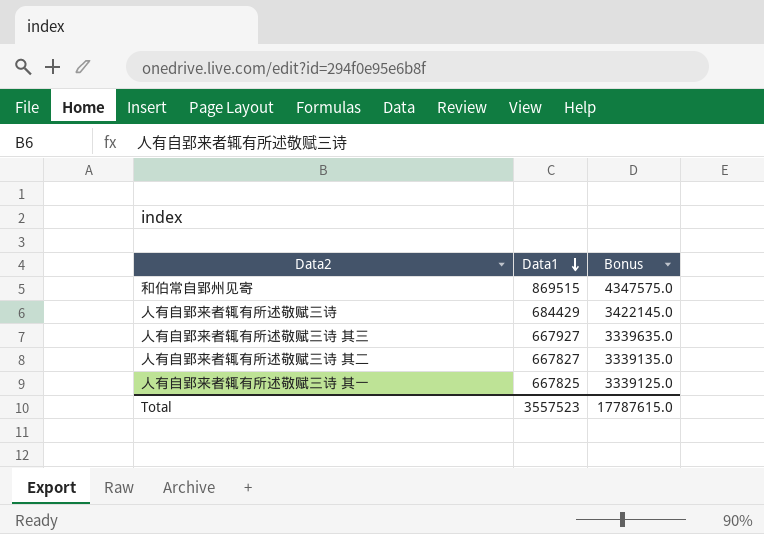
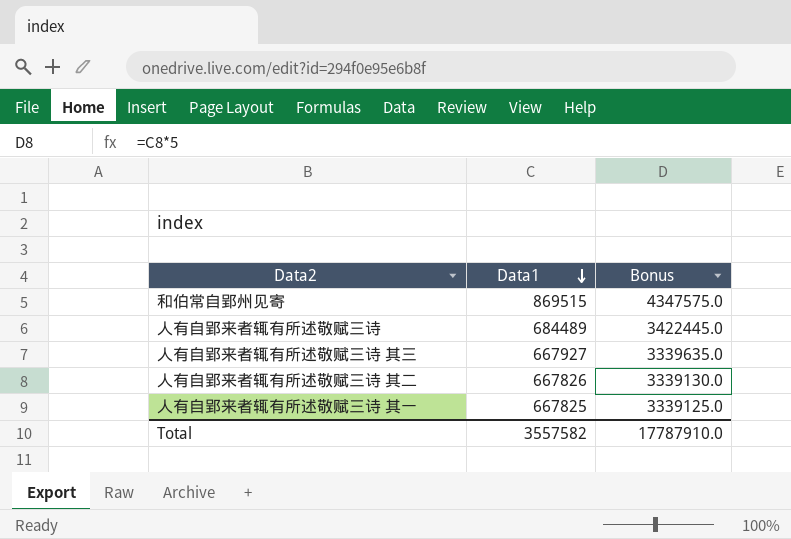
人有自郢来者辄有所述敬赋三诗 | Data1: 684429 -> 684489
人有自郢来者辄有所述敬赋三诗 | Bonus: 3422145.0 -> 3422445.0
人有自郢来者辄有所述敬赋三诗 其二 | Data1: 667827 -> 667826
人有自郢来者辄有所述敬赋三诗 其二 | Bonus: 3339135.0 -> 3339130.0
Total | Data1: 3557523 -> 3557582
Total | Bonus: 17787615.0 -> 17787910.0

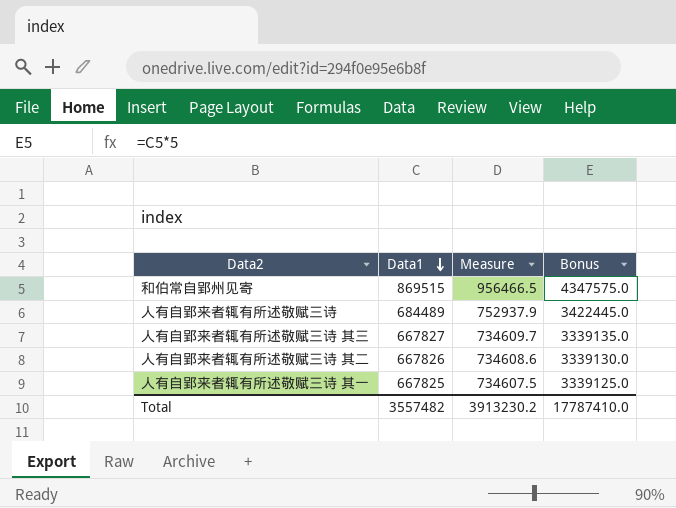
column Measure | formula: none -> [Data1] * 1.1
人有自郢来者辄有所述敬赋三诗 其三 | Data1: 667927 -> 667827
人有自郢来者辄有所述敬赋三诗 其三 | Bonus: 3339635.0 -> 3339135.0
Total | Data1: 3557582 -> 3557482
Total | Bonus: 17787910.0 -> 17787410.0

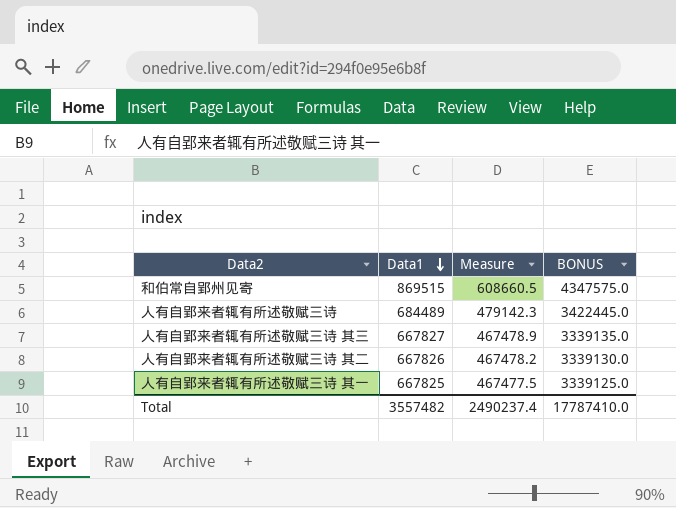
column Measure | formula: [Data1] * 1.1 -> [Data1] * 0.7
column name: Bonus -> BONUS
Total | Measure: 3913230.2 -> 2490237.4

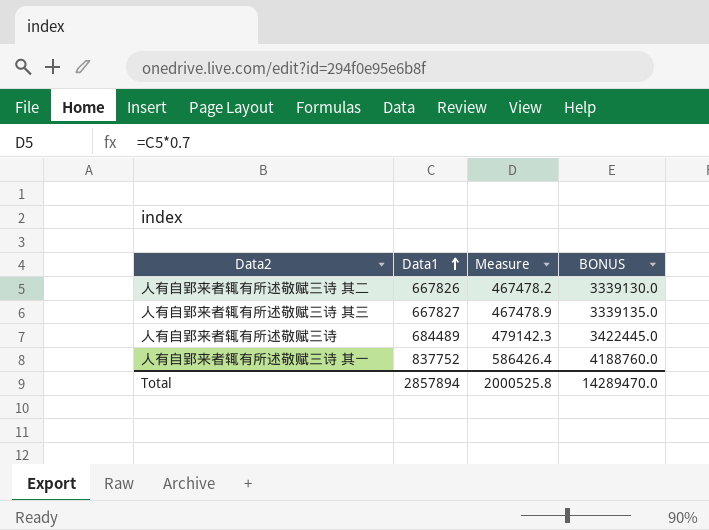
row order: Data1 descending -> Data1 ascending
row 和伯常自郢州见寄: 869515 | 608660.5 | 4347575.0 -> none
人有自郢来者辄有所述敬赋三诗 其一 | Data1: 667825 -> 837752
人有自郢来者辄有所述敬赋三诗 其一 | Measure: 467477.5 -> 586426.4
人有自郢来者辄有所述敬赋三诗 其一 | BONUS: 3339125.0 -> 4188760.0
Total | Data1: 3557482 -> 2857894
Total | Measure: 2490237.4 -> 2000525.8
Total | BONUS: 17787410.0 -> 14289470.0

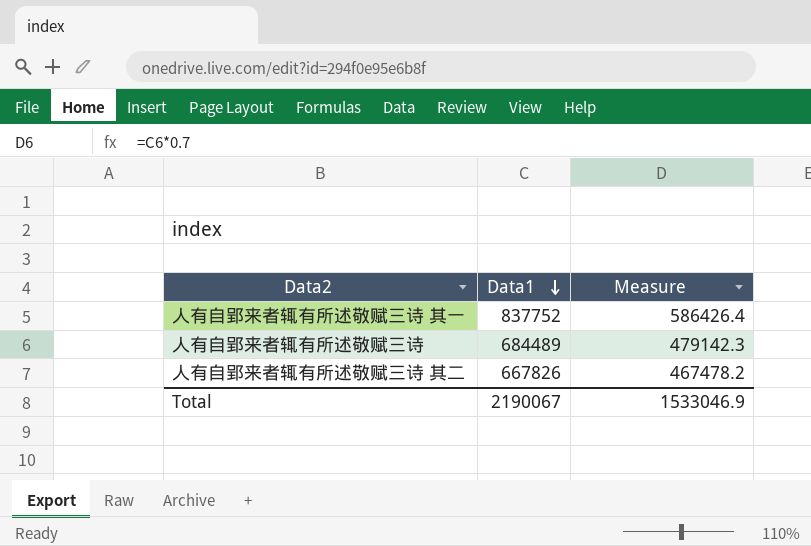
row order: Data1 ascending -> Data1 descending
column BONUS | formula: [Data1] * 5 -> none
row 人有自郢来者辄有所述敬赋三诗 其三: 667827 | 467478.9 | 3339135.0 -> none
Total | Data1: 2857894 -> 2190067
Total | Measure: 2000525.8 -> 1533046.9

